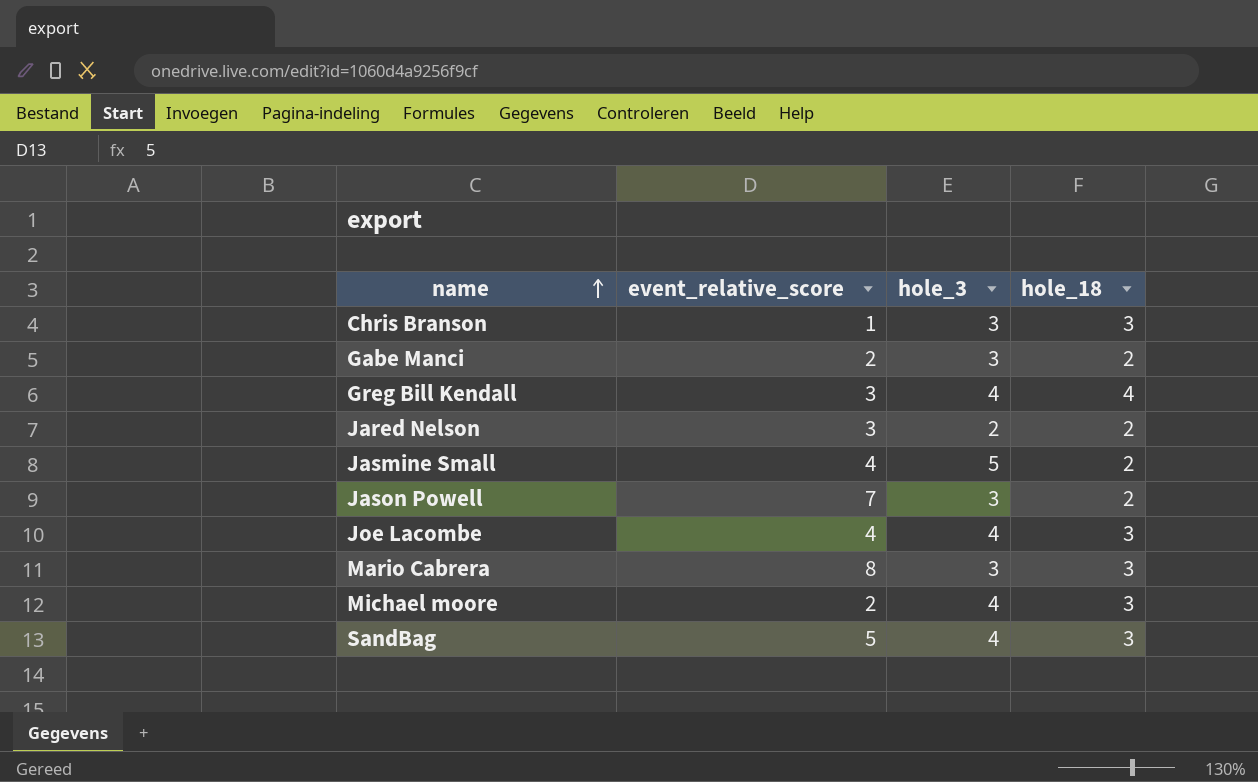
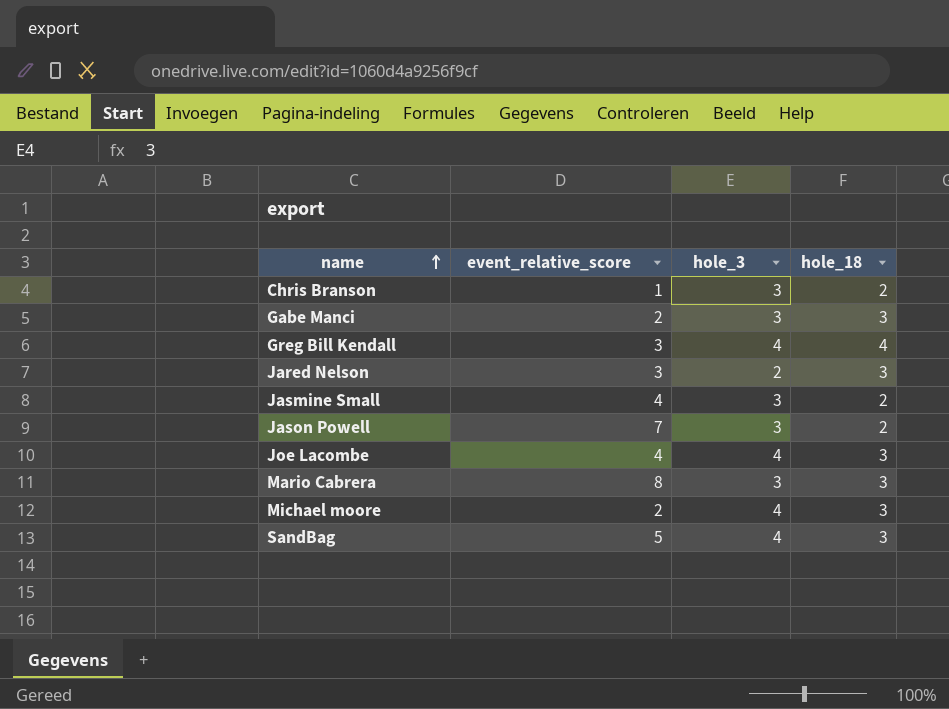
Chris Branson | hole_18: 3 -> 2
Gabe Manci | hole_18: 2 -> 3
Jared Nelson | hole_18: 2 -> 3
Jasmine Small | hole_3: 5 -> 3

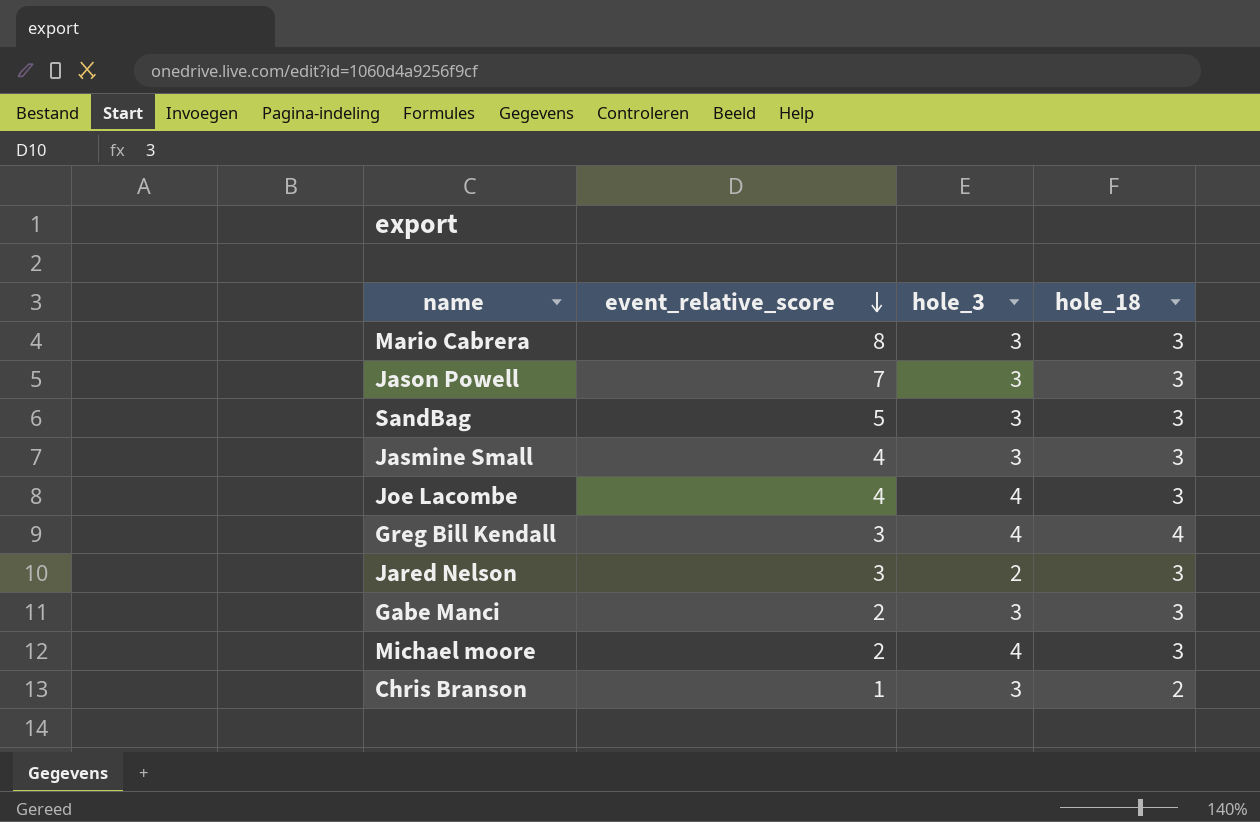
row order: name ascending -> event_relative_score descending
Jason Powell | hole_18: 2 -> 3
SandBag | hole_3: 4 -> 3
Jasmine Small | hole_18: 2 -> 3

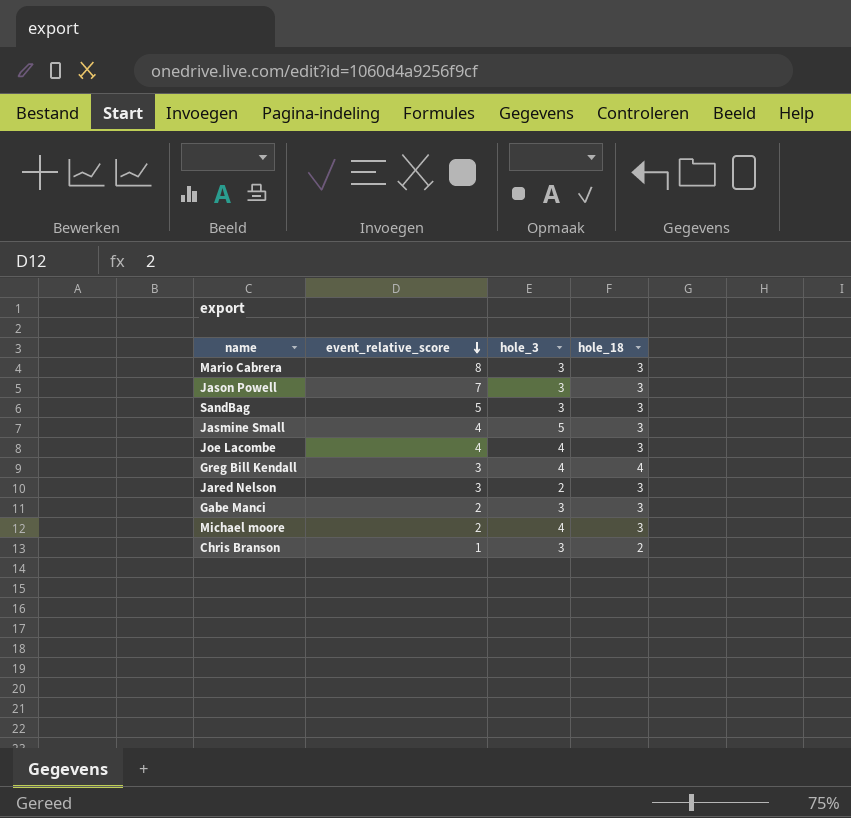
Jasmine Small | hole_3: 3 -> 5

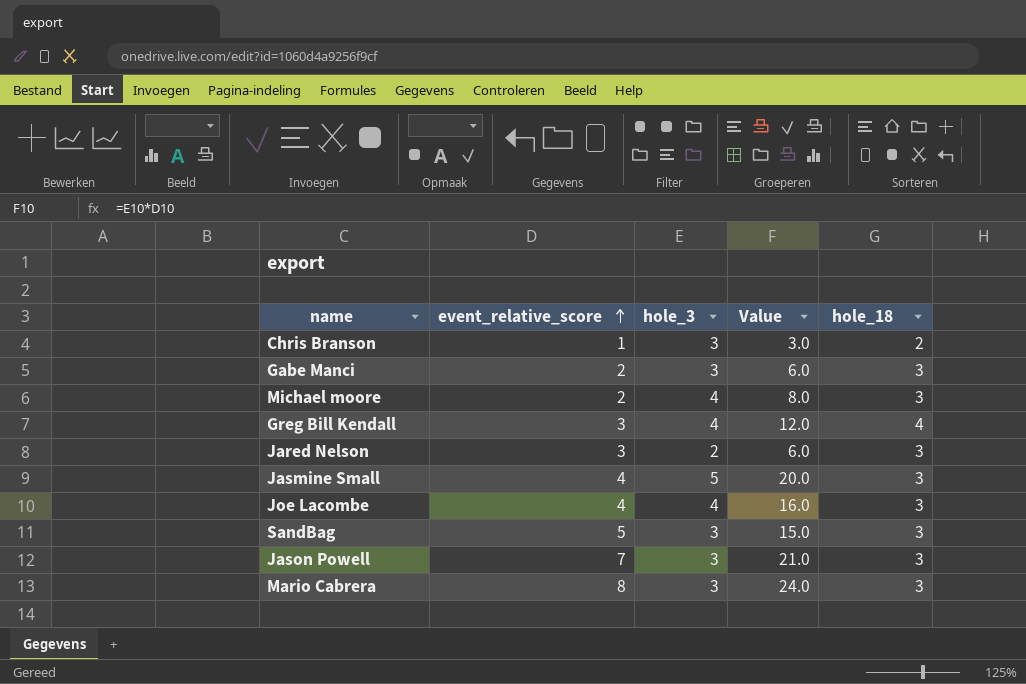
row order: event_relative_score descending -> event_relative_score ascending
column Value | formula: none -> [event_relative_score] * [hole_3]

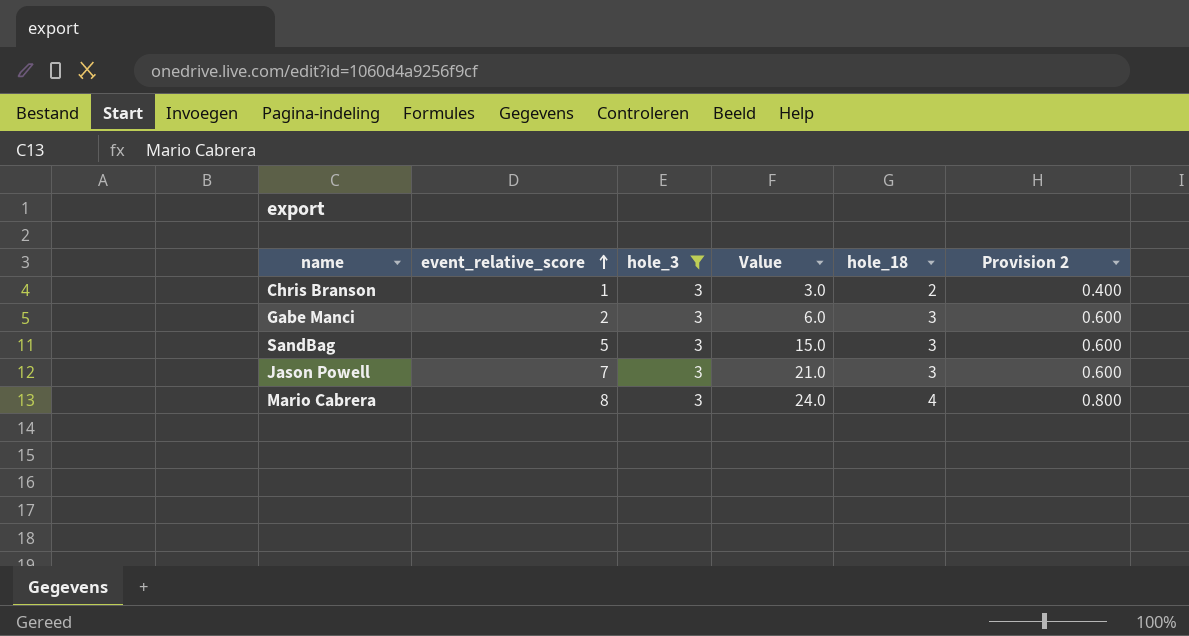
filter: none -> hole_3 = 3
column Provision 2 | formula: none -> [hole_18] * 0.2
Mario Cabrera | hole_18: 3 -> 4

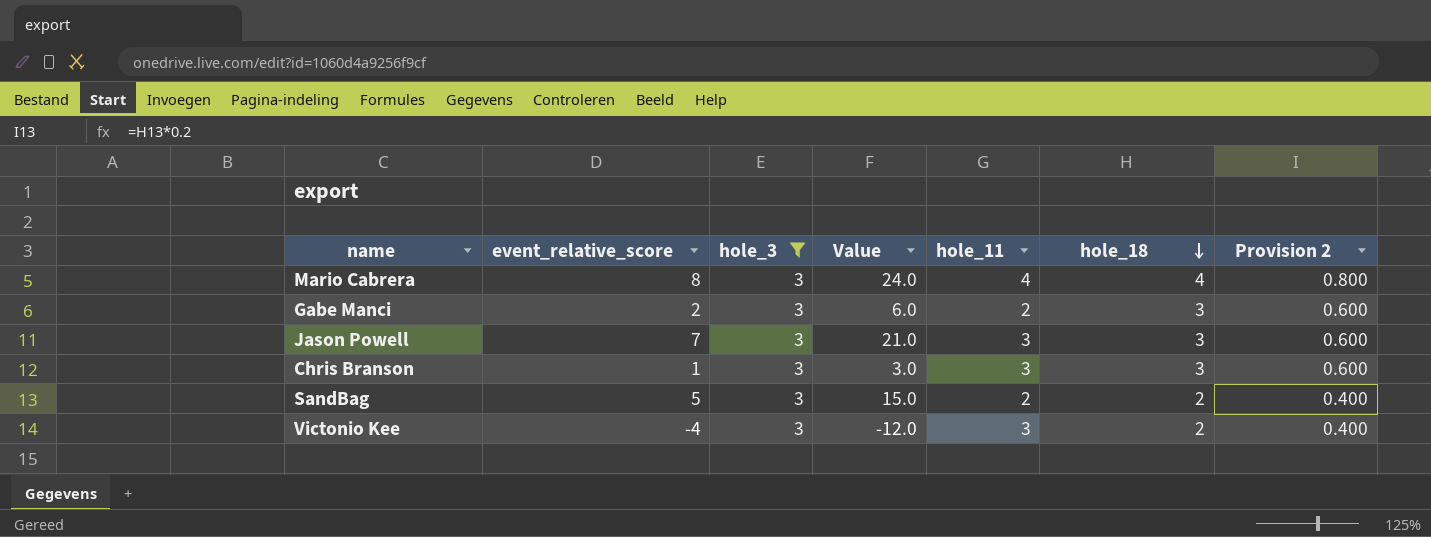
row order: event_relative_score ascending -> hole_18 descending
column hole_11 | position: none -> 5
Chris Branson | hole_18: 2 -> 3
Chris Branson | Provision 2: 0.400 -> 0.600
SandBag | hole_18: 3 -> 2
SandBag | Provision 2: 0.600 -> 0.400
row Victonio Kee: none -> -4 | 3 | -12.0 | 3 | 2 | 0.400

